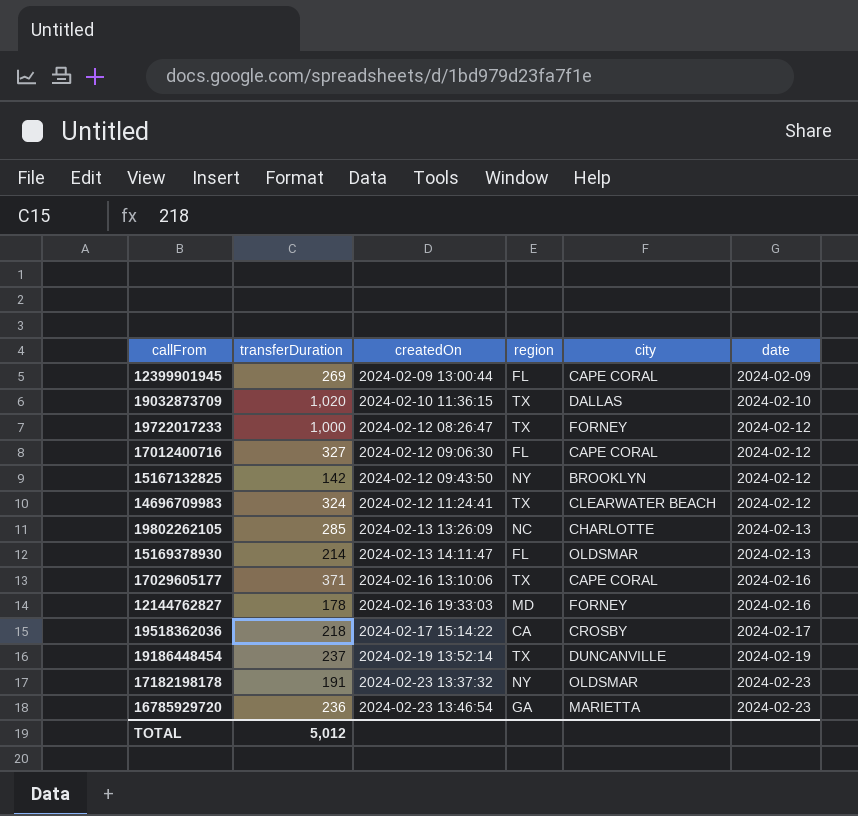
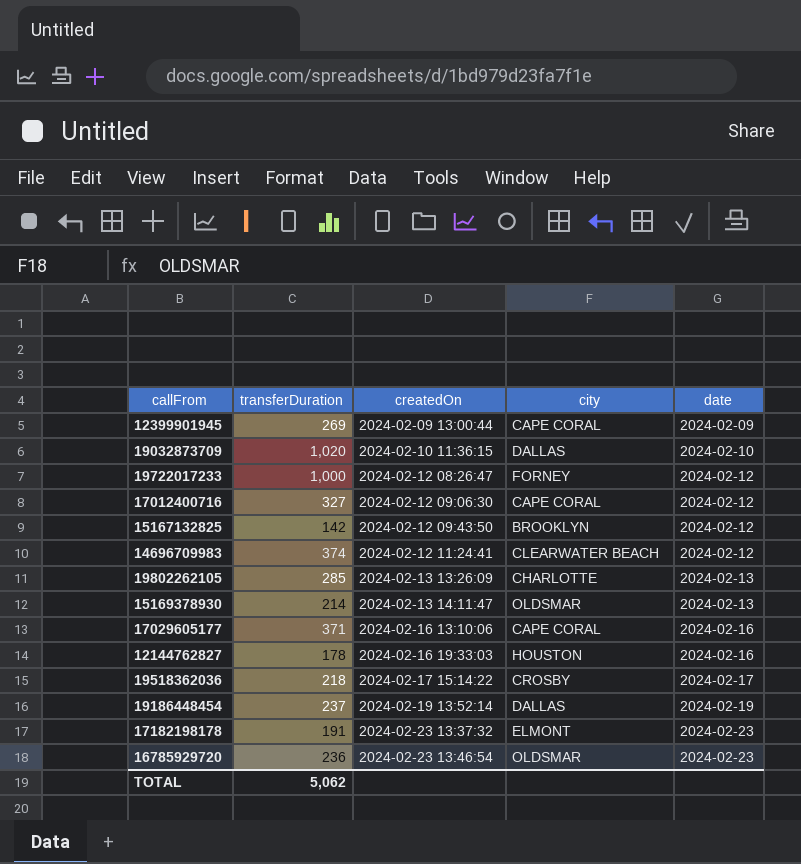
column region | position: 4 -> none
14696709983 | transferDuration: 324 -> 374
12144762827 | city: FORNEY -> HOUSTON
19186448454 | city: DUNCANVILLE -> DALLAS
17182198178 | city: OLDSMAR -> ELMONT
16785929720 | city: MARIETTA -> OLDSMAR
TOTAL | transferDuration: 5,012 -> 5,062

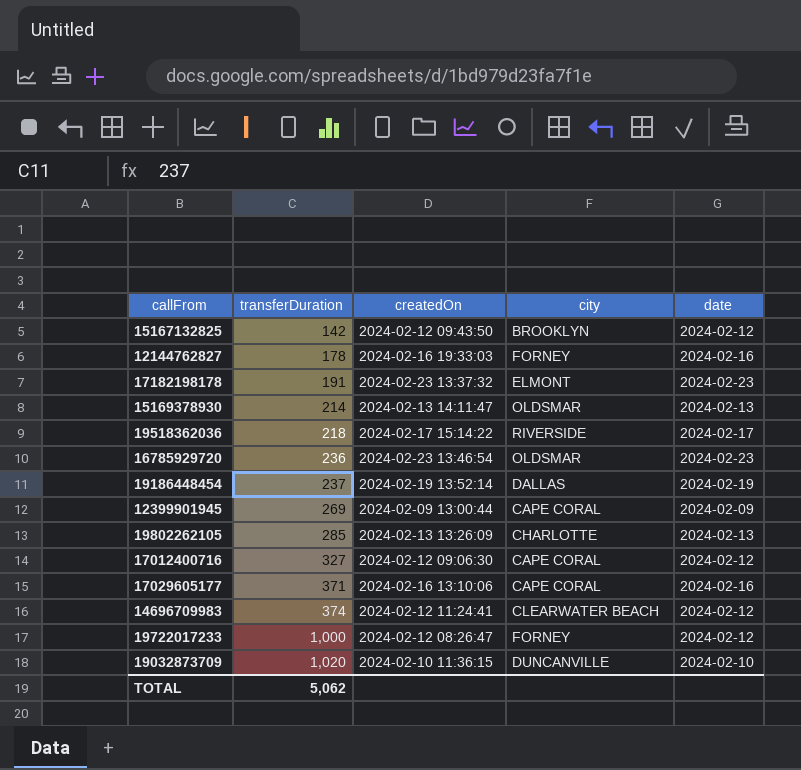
row order: createdOn ascending -> transferDuration ascending
12144762827 | city: HOUSTON -> FORNEY
19518362036 | city: CROSBY -> RIVERSIDE
19032873709 | city: DALLAS -> DUNCANVILLE

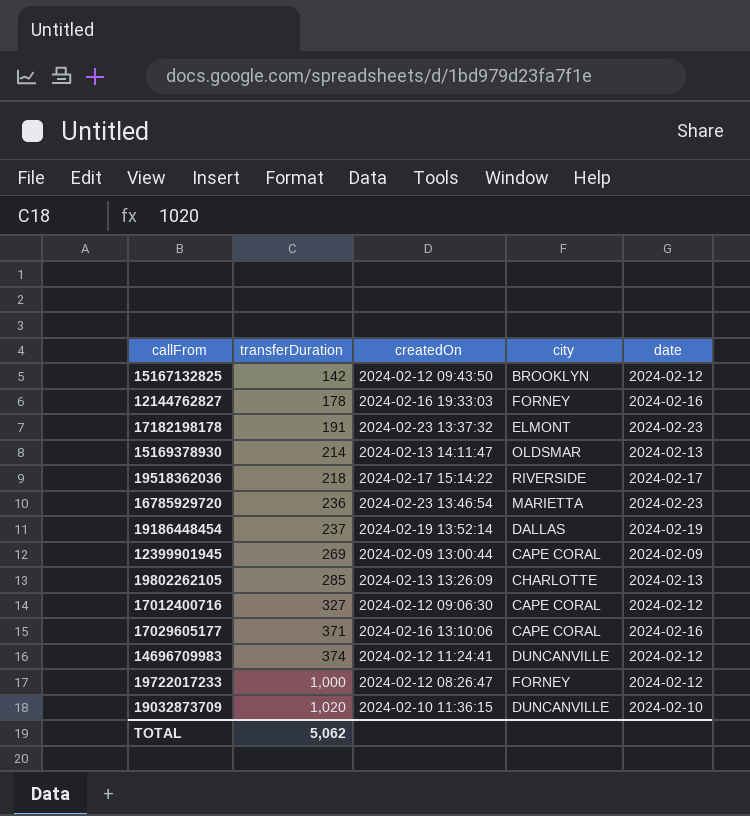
16785929720 | city: OLDSMAR -> MARIETTA
14696709983 | city: CLEARWATER BEACH -> DUNCANVILLE

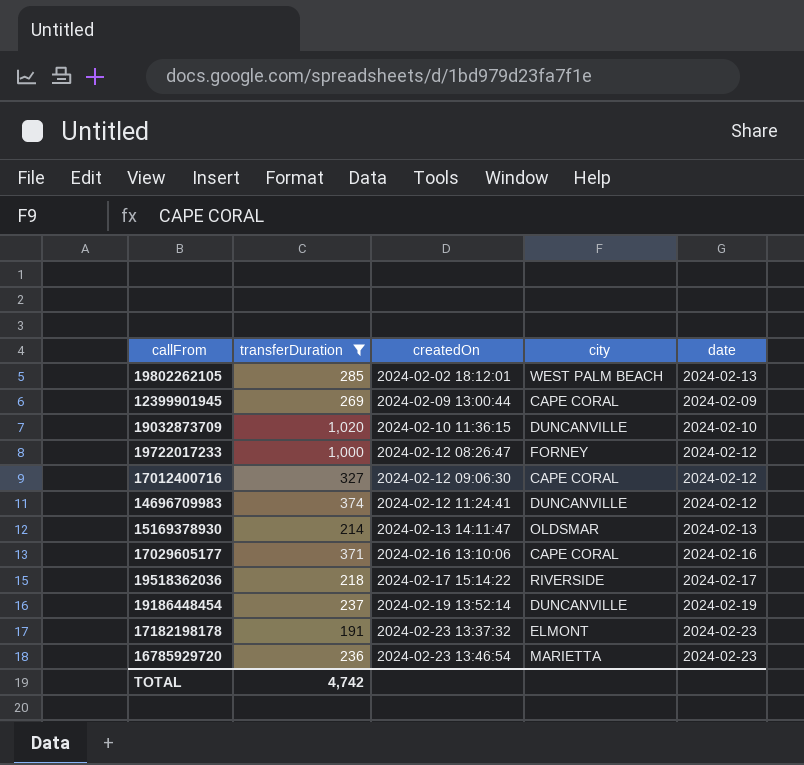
filter: none -> transferDuration >= 191
row order: transferDuration ascending -> createdOn ascending
19802262105 | createdOn: 2024-02-13 13:26:09 -> 2024-02-02 18:12:01
19802262105 | city: CHARLOTTE -> WEST PALM BEACH
19186448454 | city: DALLAS -> DUNCANVILLE
TOTAL | transferDuration: 5,062 -> 4,742

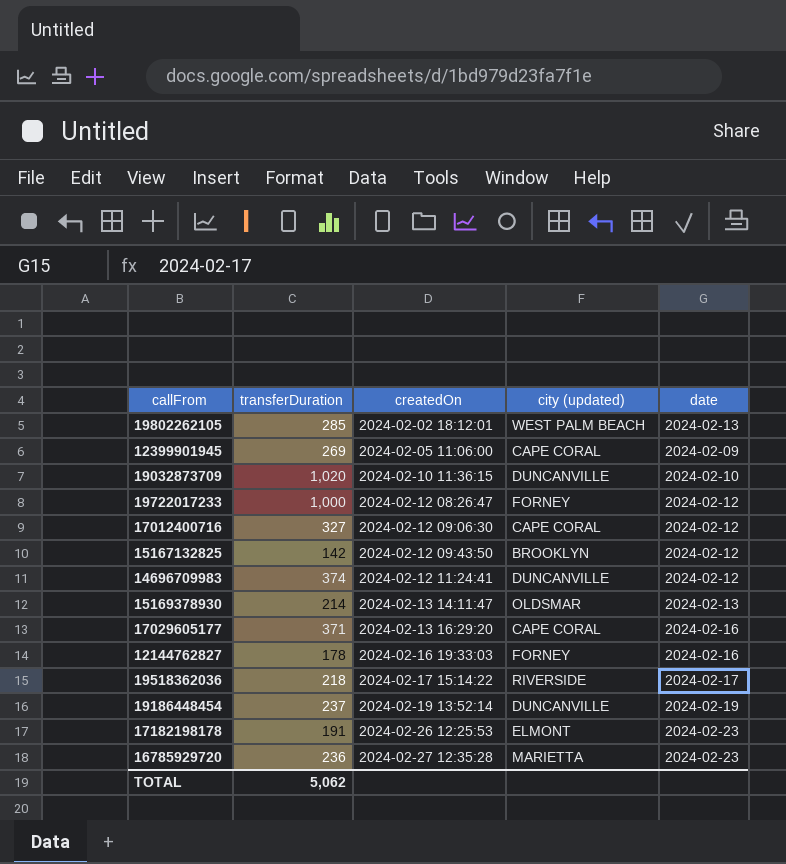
filter: transferDuration >= 191 -> none
column name: city -> city (updated)
12399901945 | createdOn: 2024-02-09 13:00:44 -> 2024-02-05 11:06:00
17029605177 | createdOn: 2024-02-16 13:10:06 -> 2024-02-13 16:29:20
17182198178 | createdOn: 2024-02-23 13:37:32 -> 2024-02-26 12:25:53
16785929720 | createdOn: 2024-02-23 13:46:54 -> 2024-02-27 12:35:28
TOTAL | transferDuration: 4,742 -> 5,062

